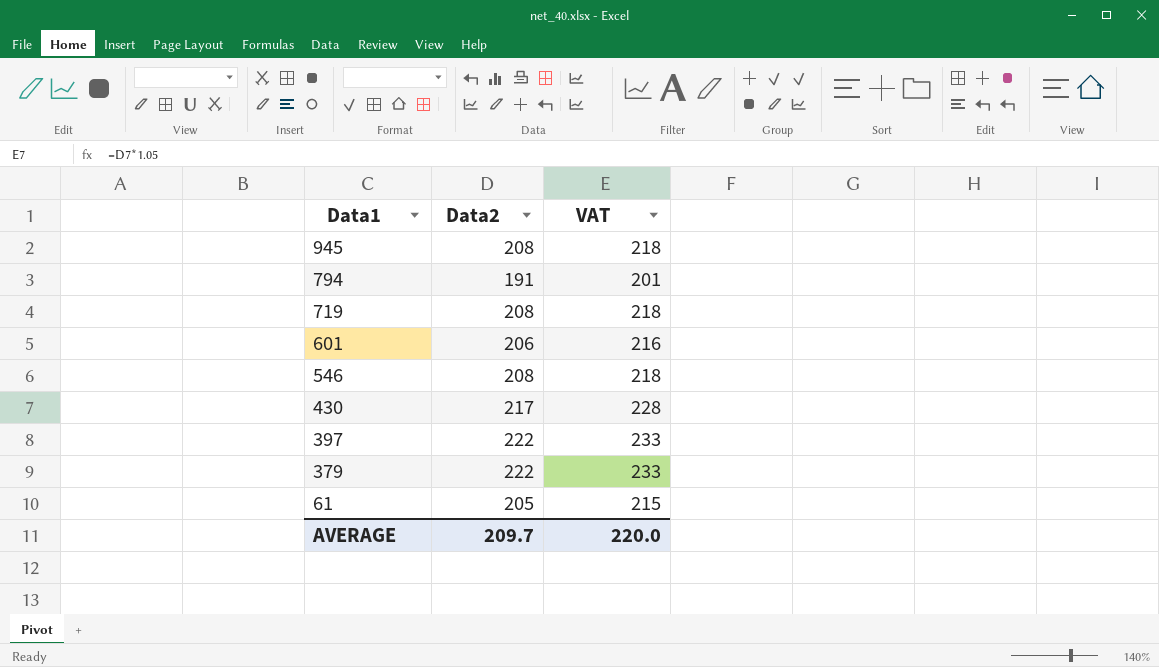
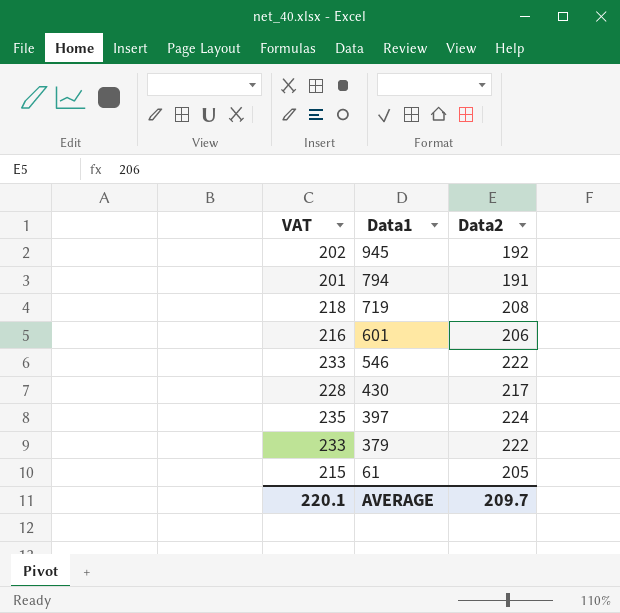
column VAT | position: 3 -> 1
945 | VAT: 218 -> 202
945 | Data2: 208 -> 192
546 | VAT: 218 -> 233
546 | Data2: 208 -> 222
397 | VAT: 233 -> 235
397 | Data2: 222 -> 224
AVERAGE | VAT: 220.0 -> 220.1

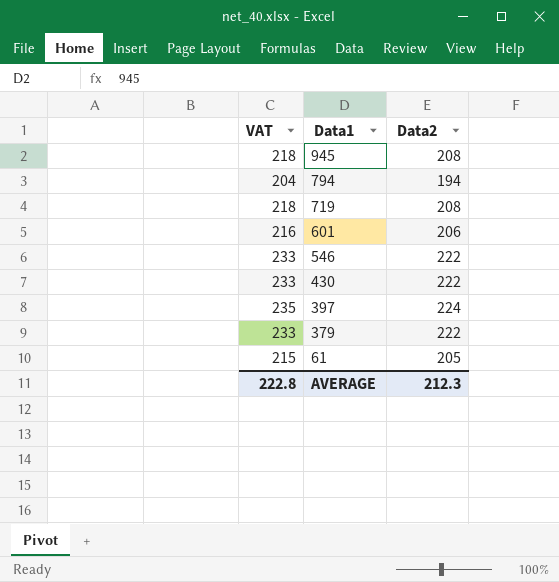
945 | VAT: 202 -> 218
945 | Data2: 192 -> 208
794 | VAT: 201 -> 204
794 | Data2: 191 -> 194
430 | VAT: 228 -> 233
430 | Data2: 217 -> 222
AVERAGE | VAT: 220.1 -> 222.8
AVERAGE | Data2: 209.7 -> 212.3

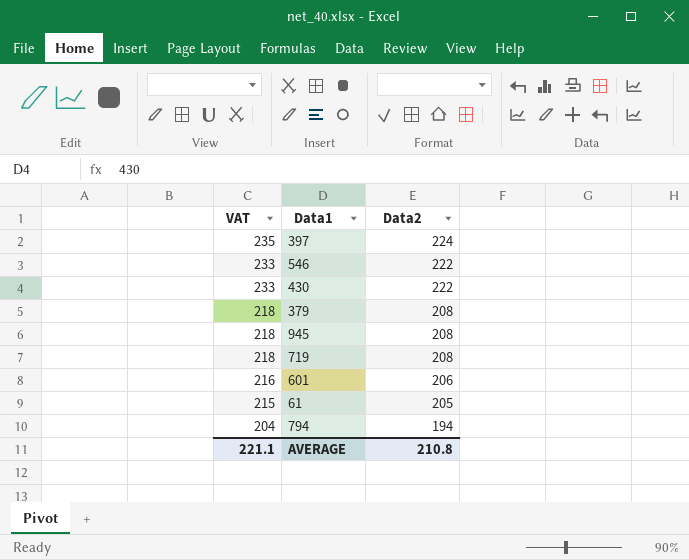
row order: Data1 descending -> VAT descending
379 | VAT: 233 -> 218
379 | Data2: 222 -> 208
AVERAGE | VAT: 222.8 -> 221.1
AVERAGE | Data2: 212.3 -> 210.8

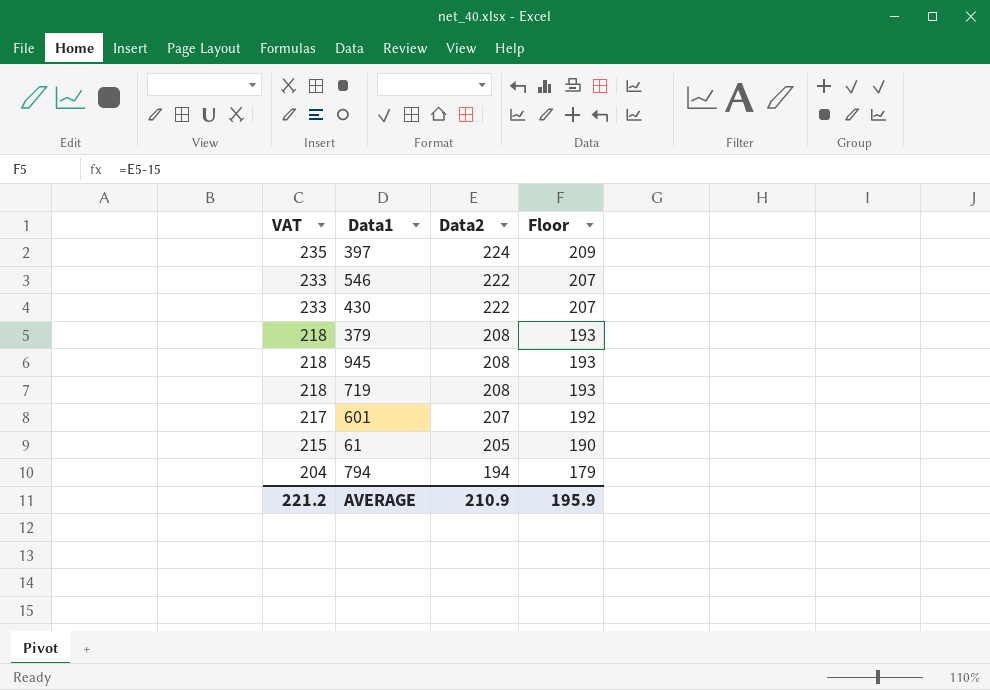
column Floor | formula: none -> [Data2] - 15
601 | VAT: 216 -> 217
601 | Data2: 206 -> 207
AVERAGE | VAT: 221.1 -> 221.2
AVERAGE | Data2: 210.8 -> 210.9

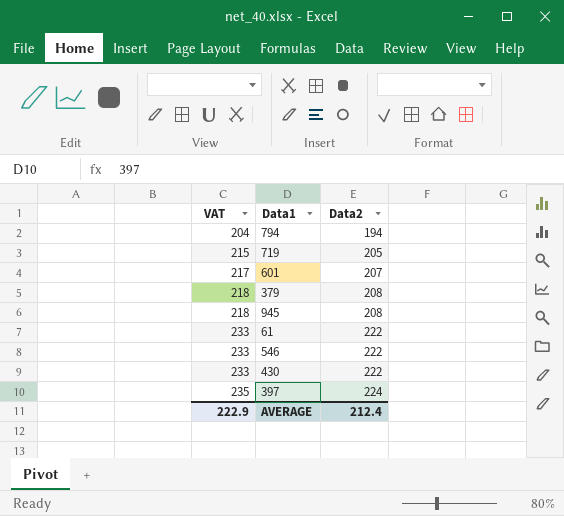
row order: VAT descending -> VAT ascending
column Floor | formula: [Data2] - 15 -> none
719 | VAT: 218 -> 215
719 | Data2: 208 -> 205
61 | VAT: 215 -> 233
61 | Data2: 205 -> 222
AVERAGE | VAT: 221.2 -> 222.9
AVERAGE | Data2: 210.9 -> 212.4

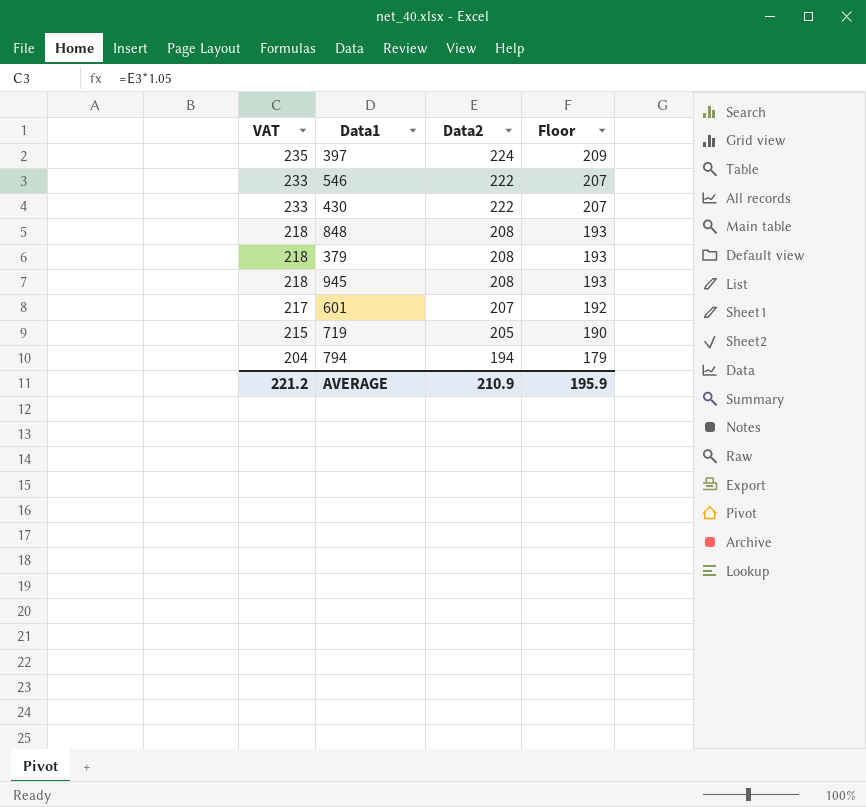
row order: VAT ascending -> VAT descending
column Floor | formula: none -> [Data2] - 15
row 61: 233 | 222 -> none
row 848: none -> 218 | 208 | 193
AVERAGE | VAT: 222.9 -> 221.2
AVERAGE | Data2: 212.4 -> 210.9

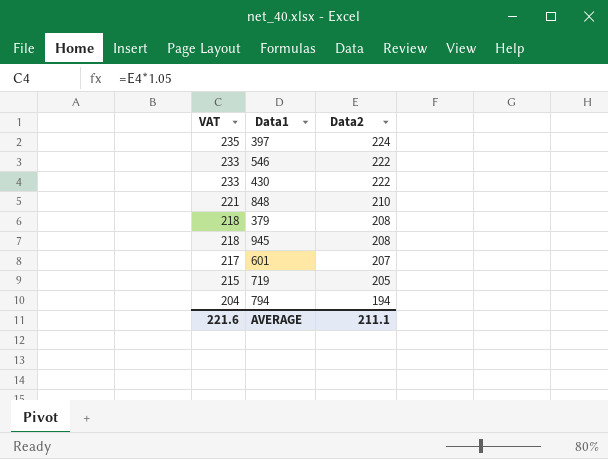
column Floor | formula: [Data2] - 15 -> none
848 | VAT: 218 -> 221
848 | Data2: 208 -> 210
AVERAGE | VAT: 221.2 -> 221.6
AVERAGE | Data2: 210.9 -> 211.1

